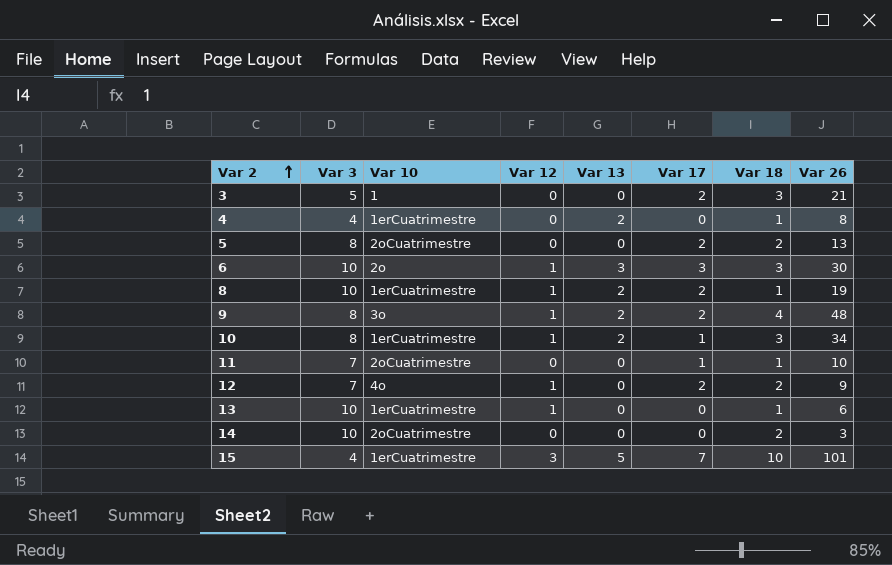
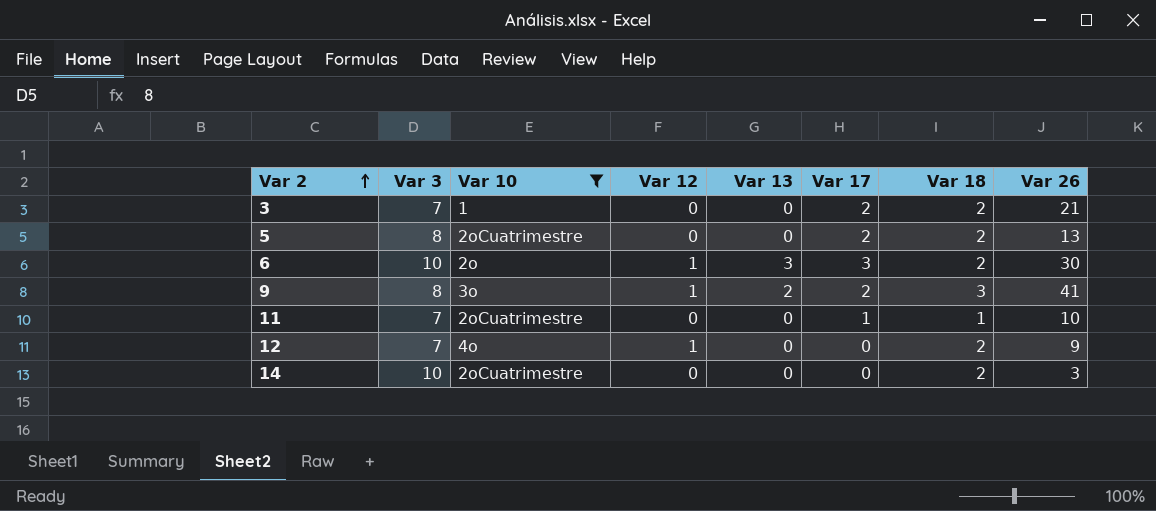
filter: none -> Var 10 != 1erCuatrimestre
3 | Var 3: 5 -> 7
3 | Var 18: 3 -> 2
6 | Var 18: 3 -> 2
9 | Var 18: 4 -> 3
9 | Var 26: 48 -> 41
12 | Var 17: 2 -> 0

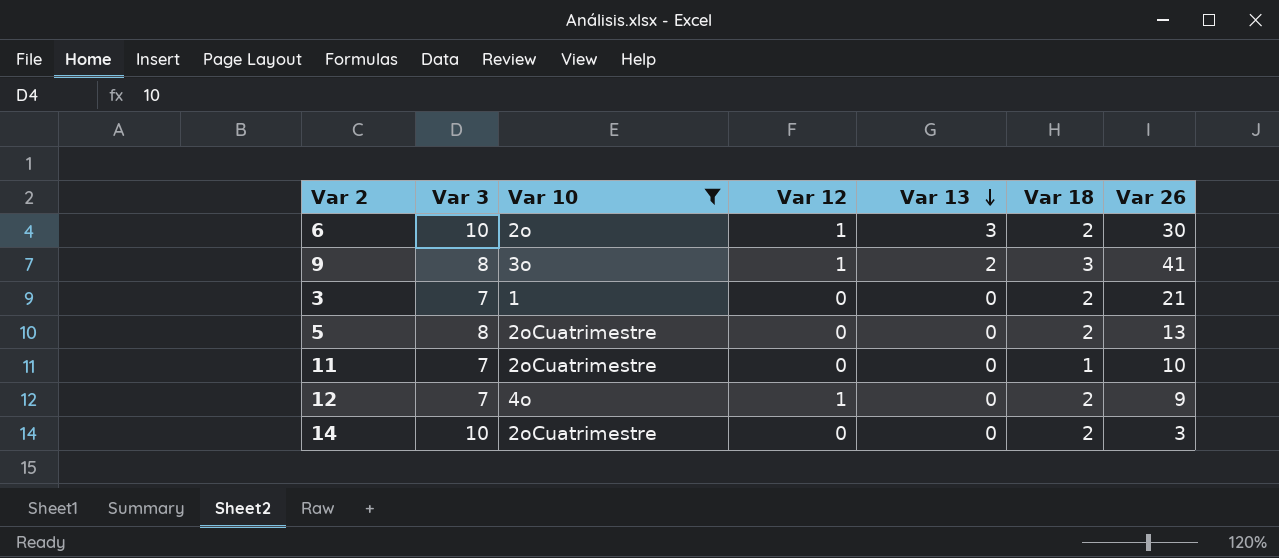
row order: Var 2 ascending -> Var 13 descending
column Var 17 | position: 6 -> none

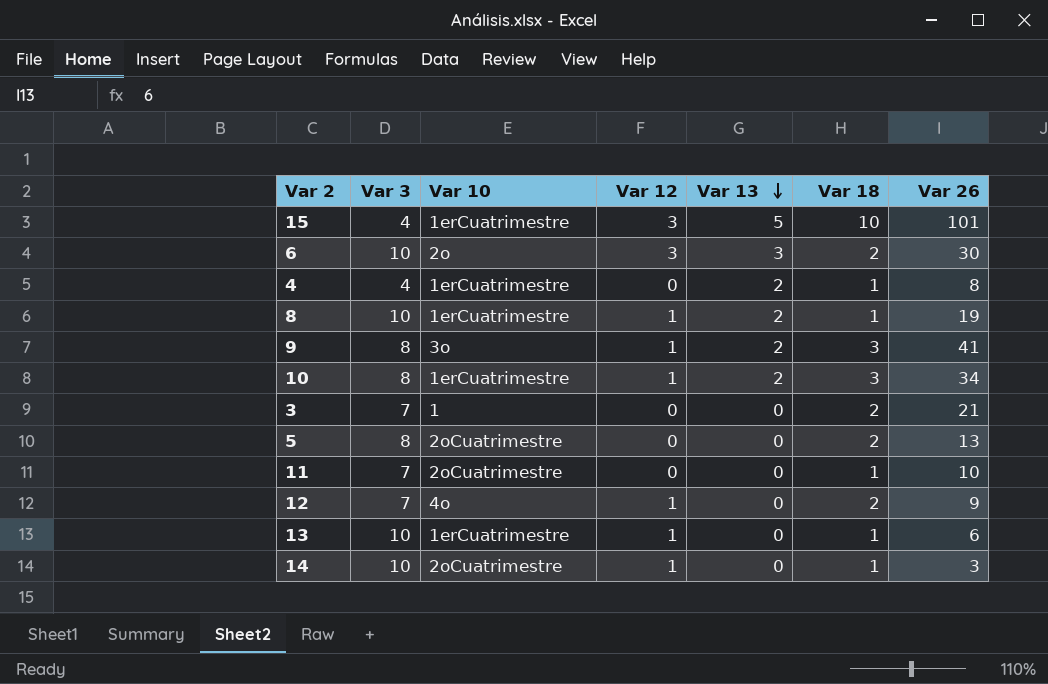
filter: Var 10 != 1erCuatrimestre -> none
6 | Var 12: 1 -> 3
14 | Var 12: 0 -> 1
14 | Var 18: 2 -> 1

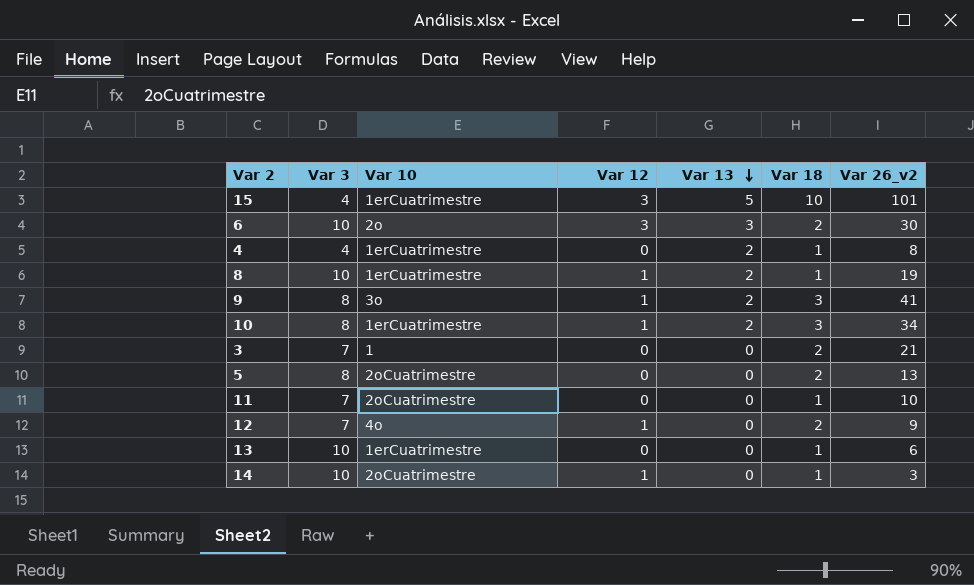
column name: Var 26 -> Var 26_v2
13 | Var 12: 1 -> 0

